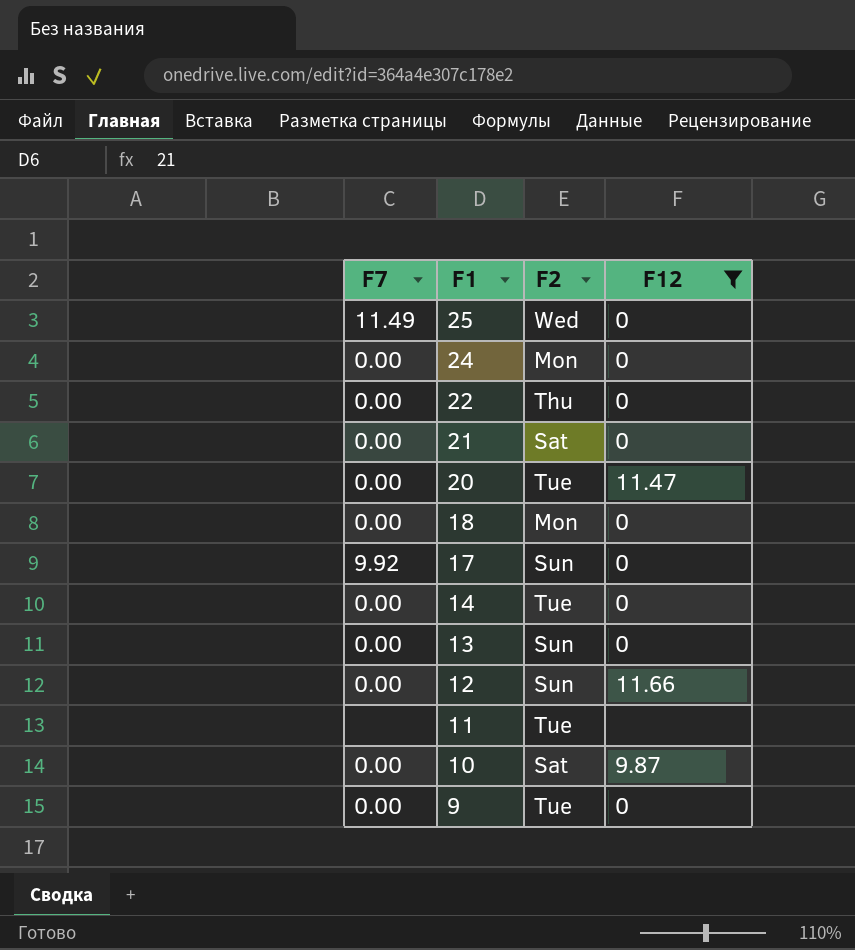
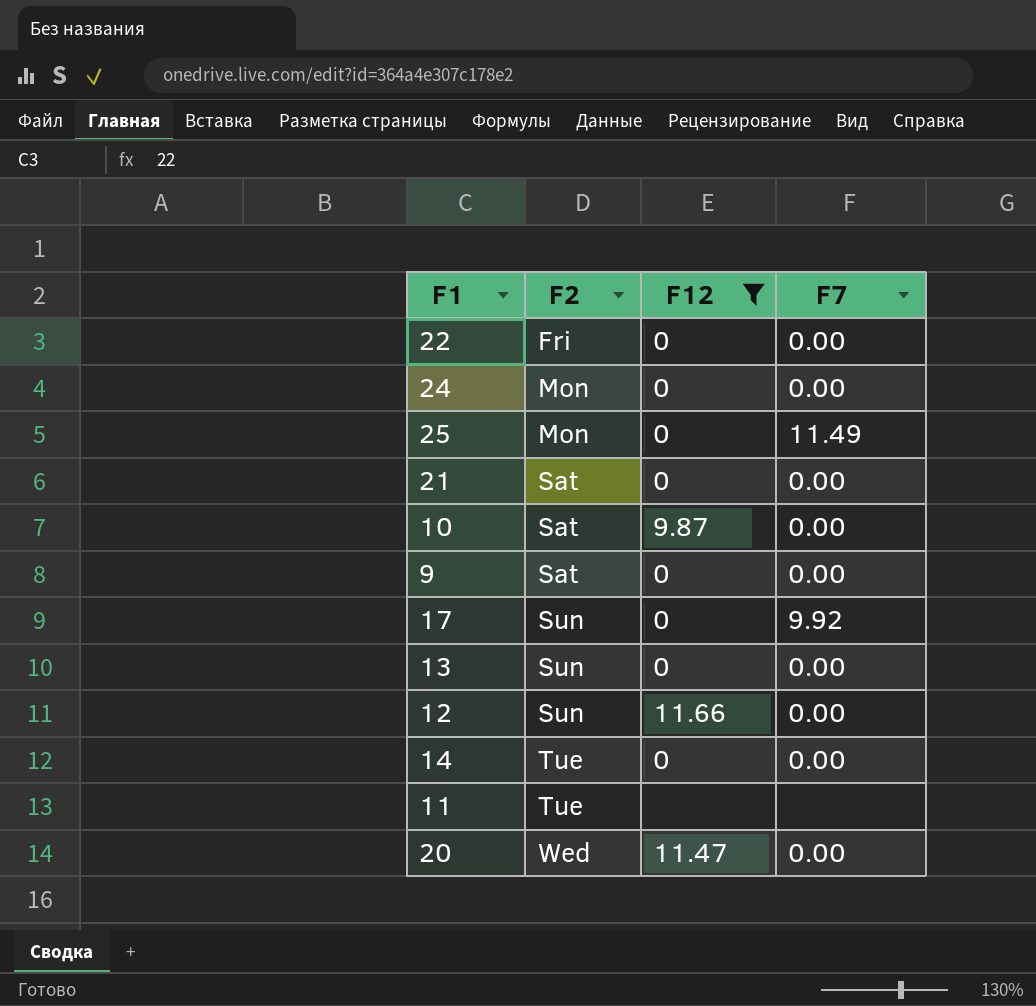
row order: F1 descending -> F2 ascending
column F7 | position: 1 -> 4
row 18: 0.00 | Mon | 0 -> none
22 | F2: Thu -> Fri
25 | F2: Wed -> Mon
9 | F2: Tue -> Sat
20 | F2: Tue -> Wed

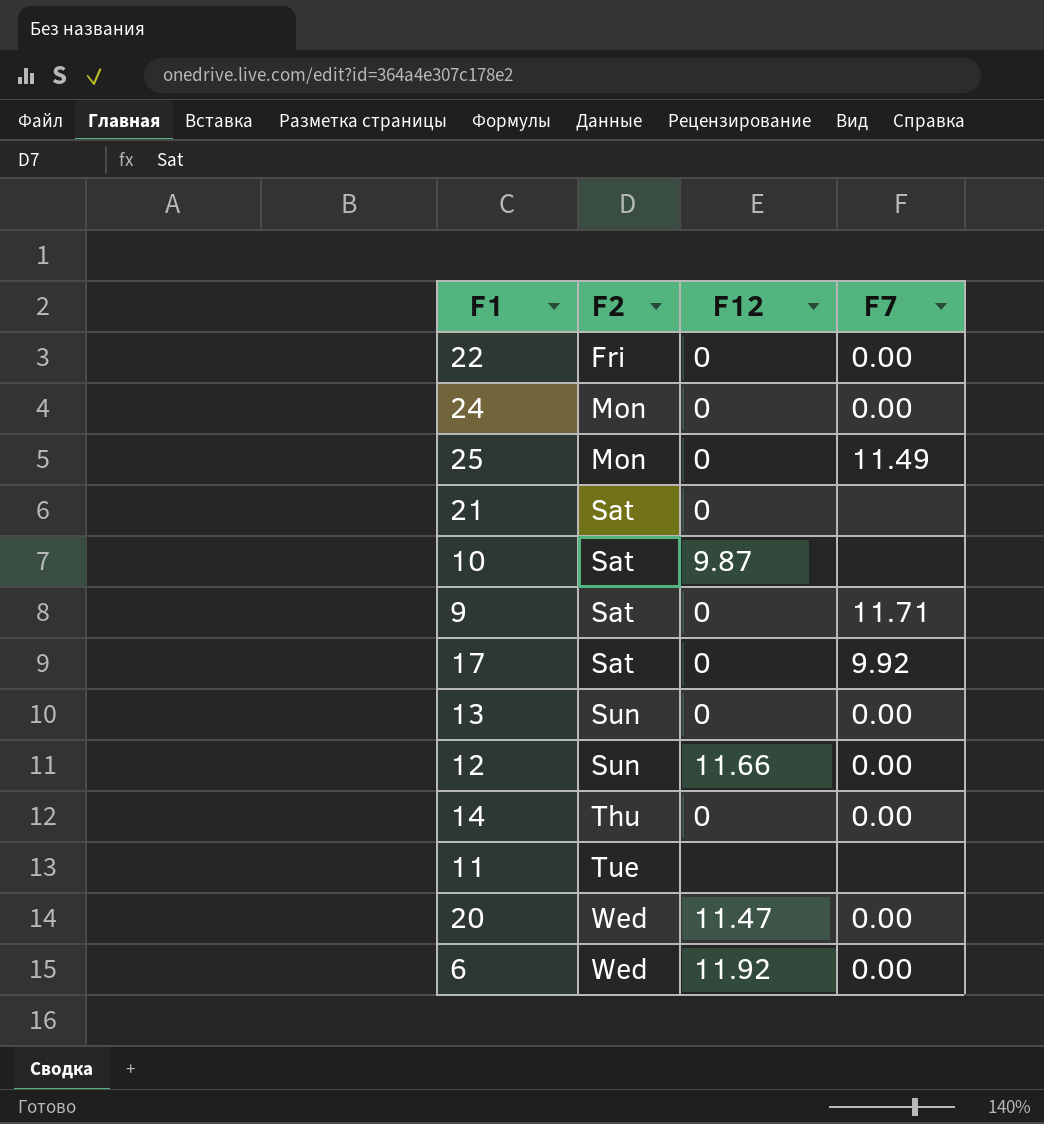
filter: F12 != 11.92 -> none
21 | F7: 0.00 -> none
10 | F7: 0.00 -> none
9 | F7: 0.00 -> 11.71
17 | F2: Sun -> Sat
14 | F2: Tue -> Thu

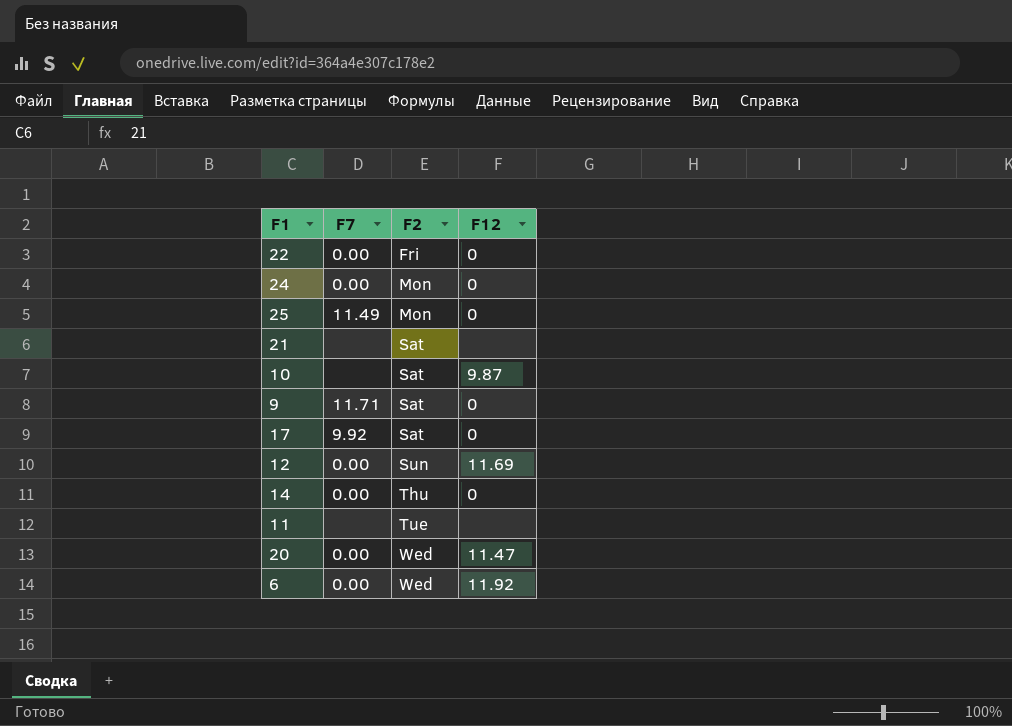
column F7 | position: 4 -> 2
row 13: Sun | 0 | 0.00 -> none
21 | F12: 0 -> none
12 | F12: 11.66 -> 11.69

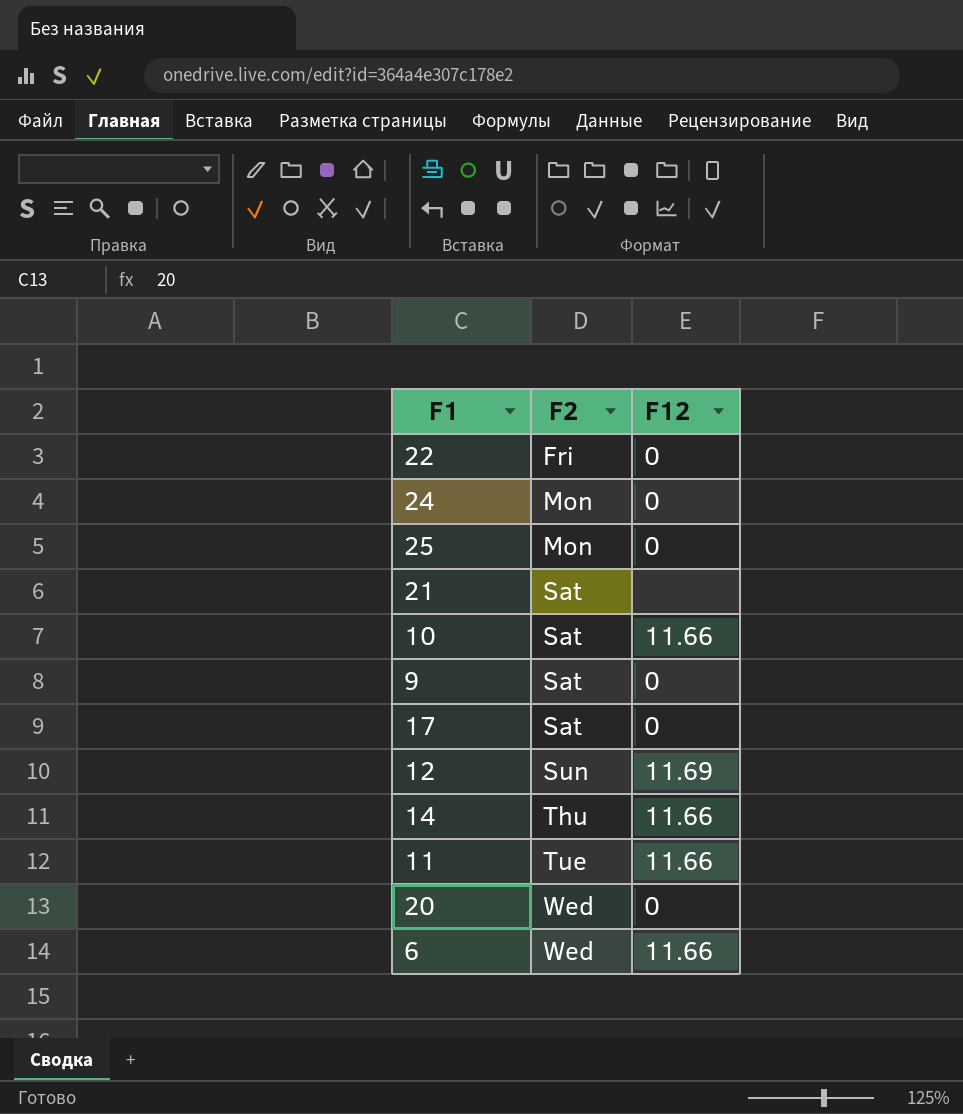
column F7 | position: 2 -> none
10 | F12: 9.87 -> 11.66
14 | F12: 0 -> 11.66
11 | F12: none -> 11.66
20 | F12: 11.47 -> 0
6 | F12: 11.92 -> 11.66

